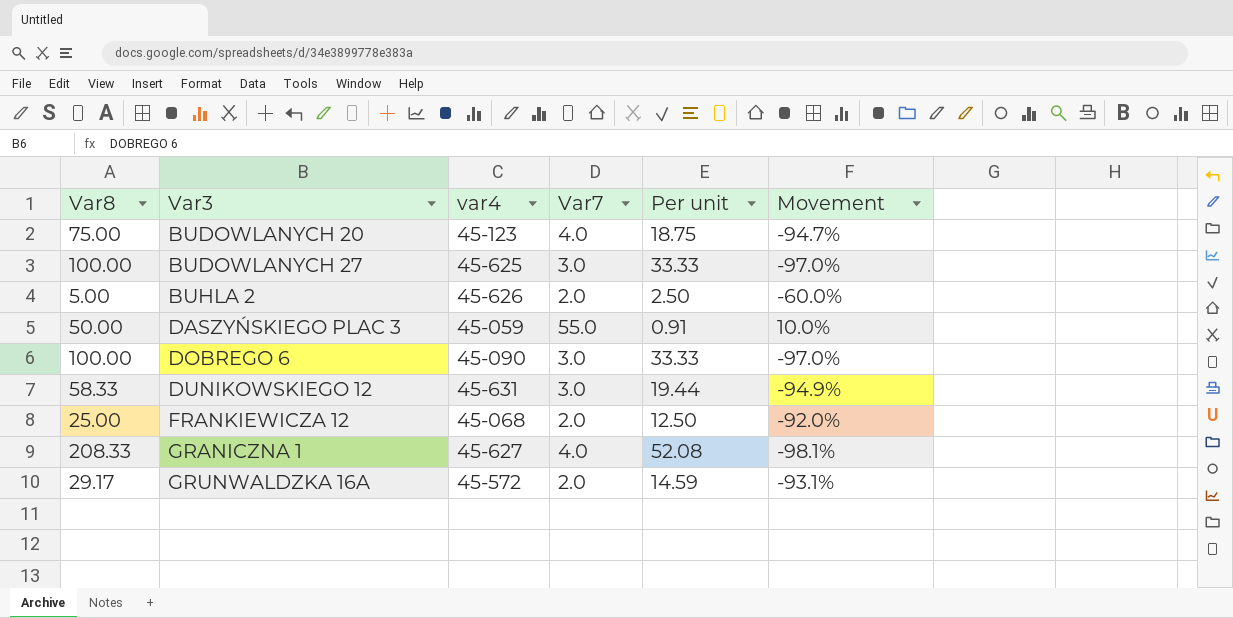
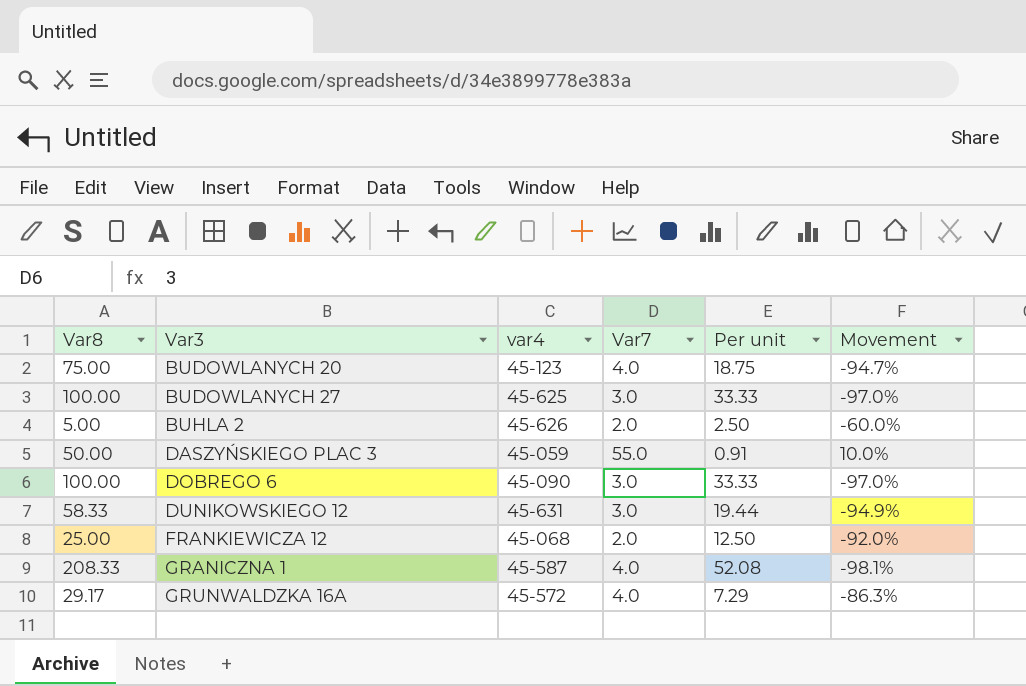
GRANICZNA 1 | var4: 45-627 -> 45-587
GRUNWALDZKA 16A | Var7: 2.0 -> 4.0
GRUNWALDZKA 16A | Per unit: 14.59 -> 7.29
GRUNWALDZKA 16A | Movement: -93.1% -> -86.3%

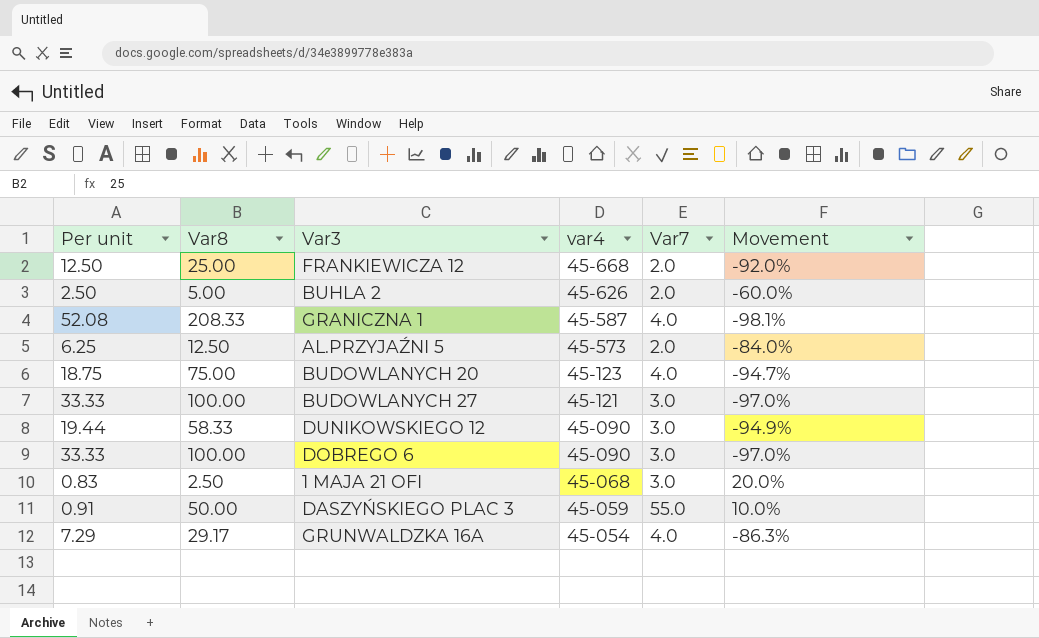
row order: Var3 ascending -> var4 descending
column Per unit | position: 5 -> 1
FRANKIEWICZA 12 | var4: 45-068 -> 45-668
row AL.PRZYJAŹNI 5: none -> 6.25 | 12.50 | 45-573 | 2.0 | -84.0%
BUDOWLANYCH 27 | var4: 45-625 -> 45-121
DUNIKOWSKIEGO 12 | var4: 45-631 -> 45-090
row 1 MAJA 21 OFI: none -> 0.83 | 2.50 | 45-068 | 3.0 | 20.0%
GRUNWALDZKA 16A | var4: 45-572 -> 45-054

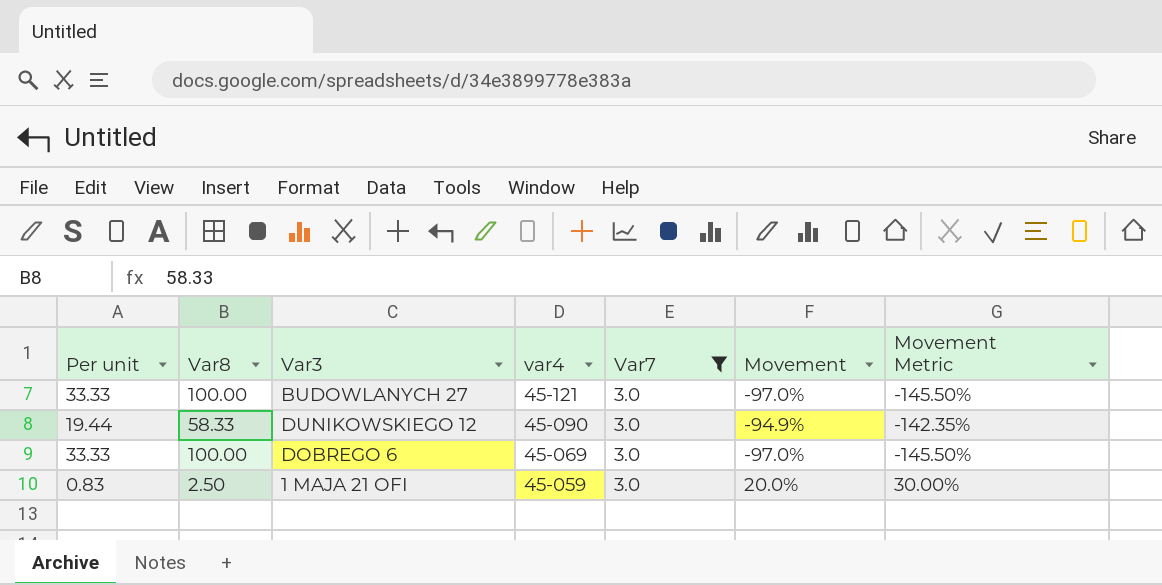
filter: none -> Var7 = 3.0
column Movement Metric | formula: none -> [Movement] * 1.5
DOBREGO 6 | var4: 45-090 -> 45-069
1 MAJA 21 OFI | var4: 45-068 -> 45-059

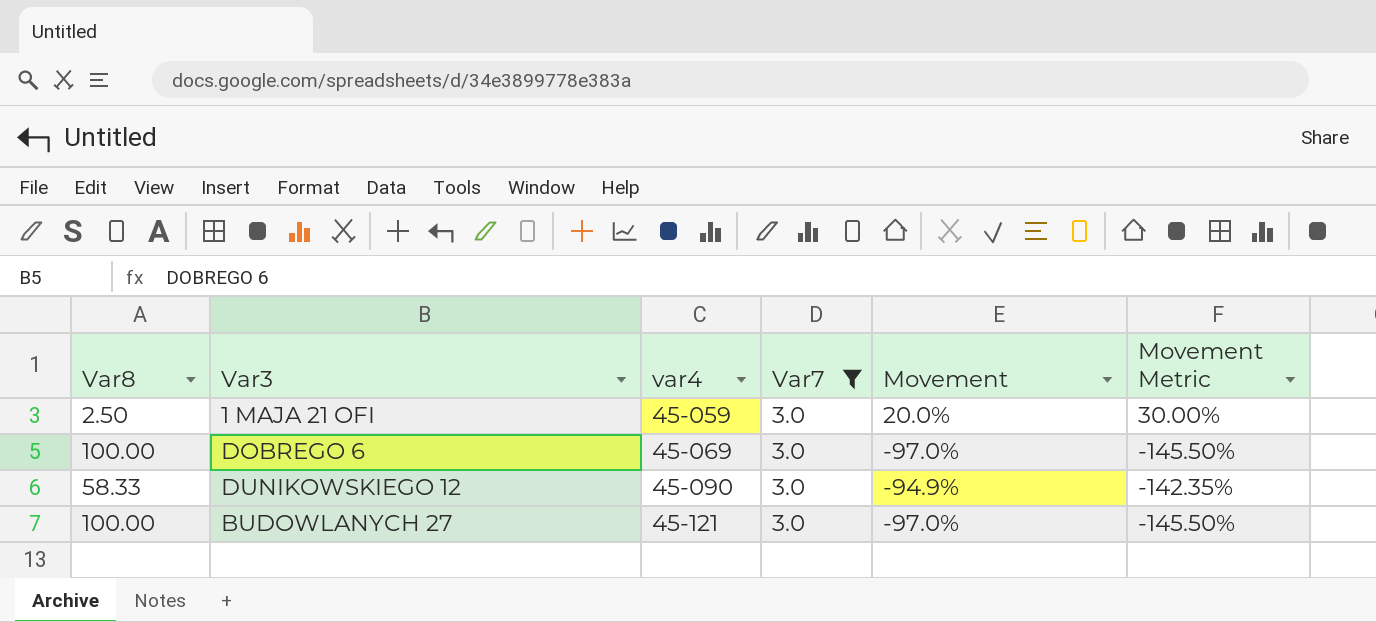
row order: var4 descending -> var4 ascending
column Per unit | formula: [Var8] / [Var7] -> none

